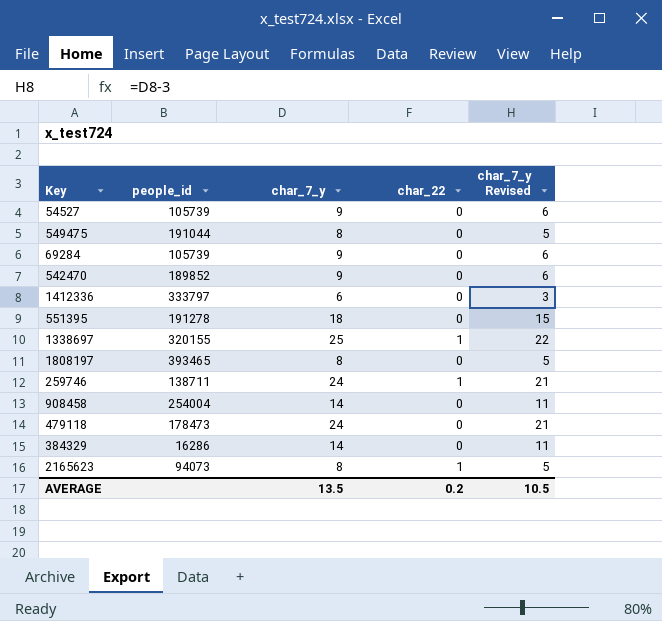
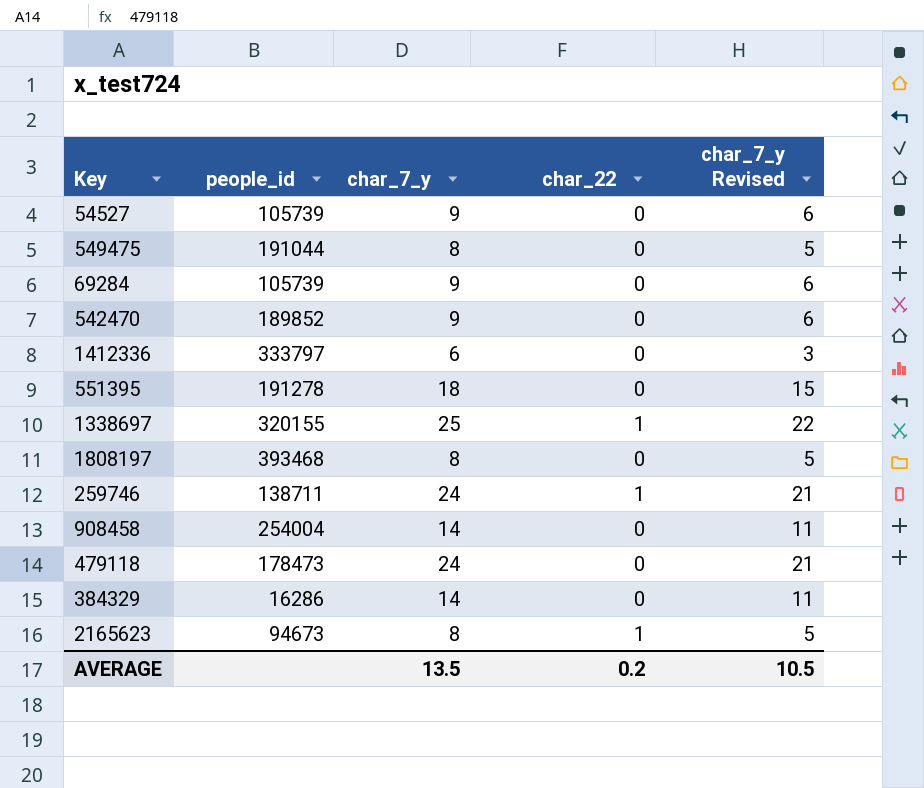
1808197 | people_id: 393465 -> 393468
2165623 | people_id: 94073 -> 94673

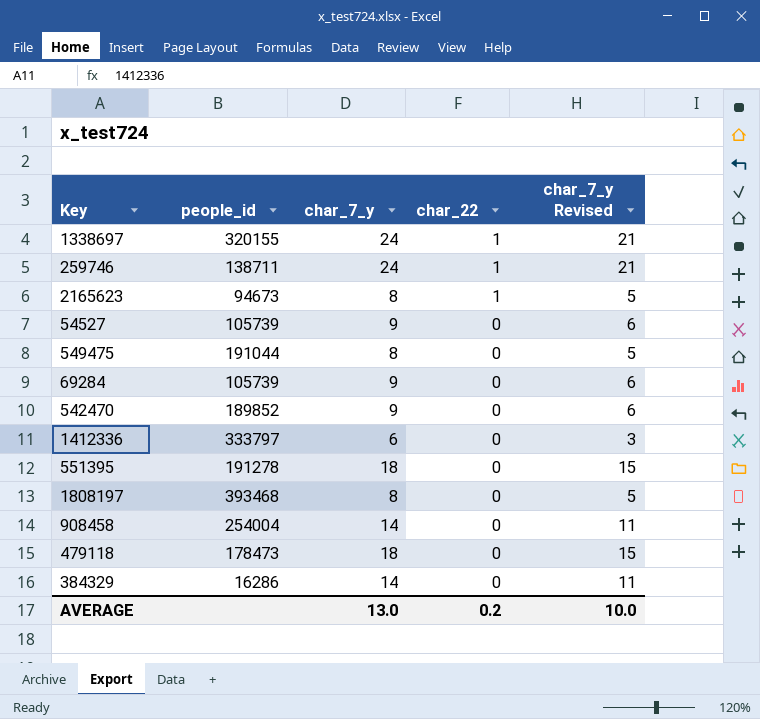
row order: none -> char_22 descending
1338697 | char_7_y: 25 -> 24
1338697 | char_7_y Revised: 22 -> 21
479118 | char_7_y: 24 -> 18
479118 | char_7_y Revised: 21 -> 15
AVERAGE | char_7_y: 13.5 -> 13.0
AVERAGE | char_7_y Revised: 10.5 -> 10.0

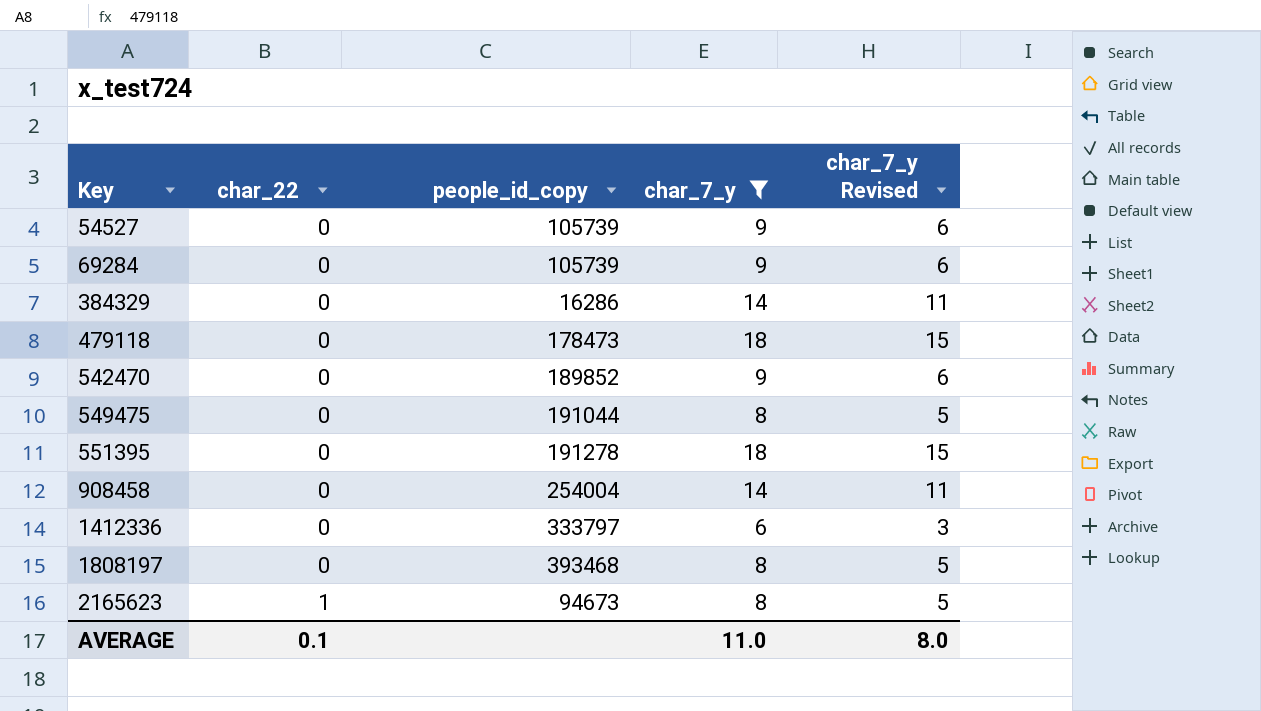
filter: none -> char_7_y != 24
row order: char_22 descending -> Key ascending
column char_22 | position: 4 -> 2
column name: people_id -> people_id_copy
AVERAGE | char_22: 0.2 -> 0.1
AVERAGE | char_7_y: 13.0 -> 11.0
AVERAGE | char_7_y Revised: 10.0 -> 8.0

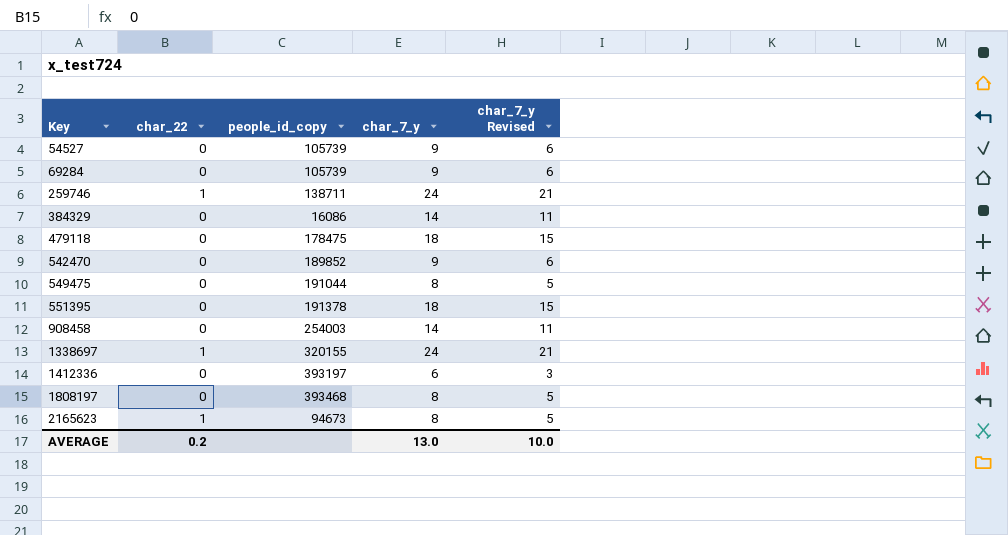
filter: char_7_y != 24 -> none
384329 | people_id_copy: 16286 -> 16086
479118 | people_id_copy: 178473 -> 178475
551395 | people_id_copy: 191278 -> 191378
908458 | people_id_copy: 254004 -> 254003
1412336 | people_id_copy: 333797 -> 393197
AVERAGE | char_22: 0.1 -> 0.2
AVERAGE | char_7_y: 11.0 -> 13.0
AVERAGE | char_7_y Revised: 8.0 -> 10.0

